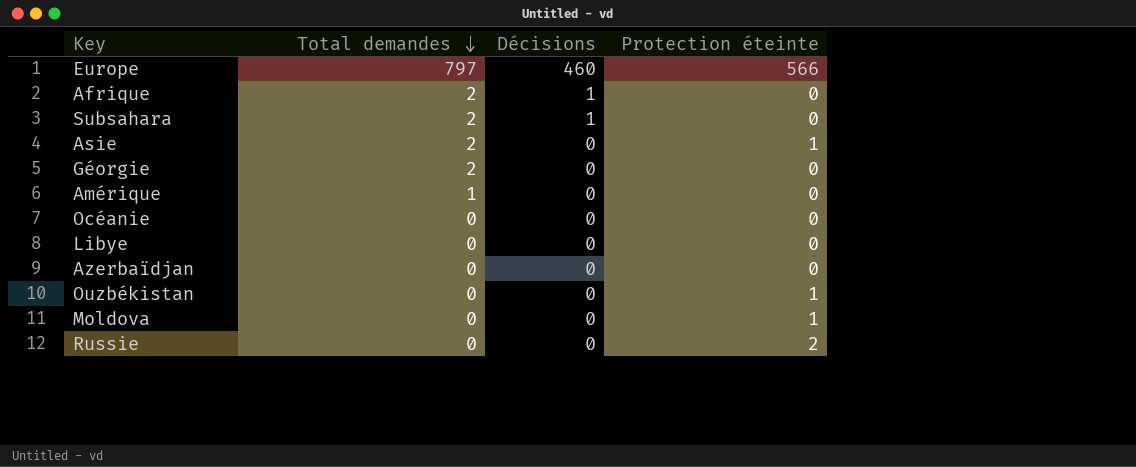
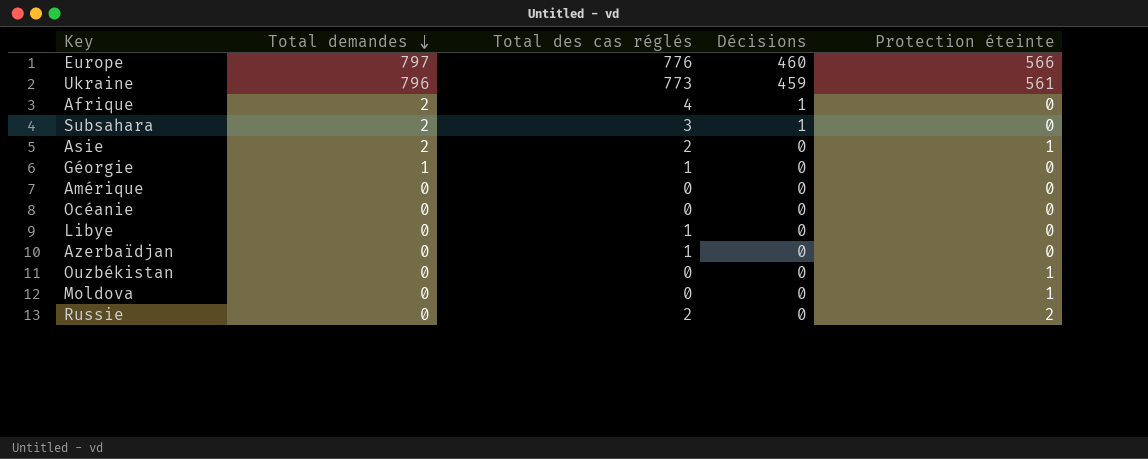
column Total des cas réglés | position: none -> 3
row Ukraine: none -> 796 | 773 | 459 | 561
Géorgie | Total demandes: 2 -> 1
Amérique | Total demandes: 1 -> 0

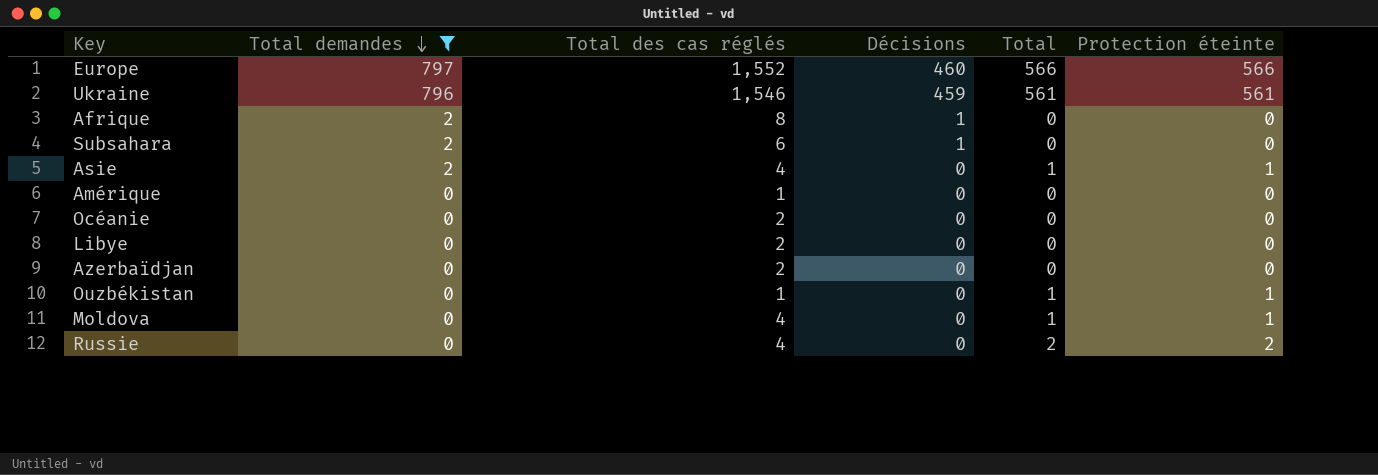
filter: none -> Total demandes != 1
column Total | position: none -> 5
Europe | Total des cas réglés: 776 -> 1,552
Ukraine | Total des cas réglés: 773 -> 1,546
Afrique | Total des cas réglés: 4 -> 8
Subsahara | Total des cas réglés: 3 -> 6
Asie | Total des cas réglés: 2 -> 4
Amérique | Total des cas réglés: 0 -> 1
Océanie | Total des cas réglés: 0 -> 2
Libye | Total des cas réglés: 1 -> 2
Azerbaïdjan | Total des cas réglés: 1 -> 2
Ouzbékistan | Total des cas réglés: 0 -> 1
Moldova | Total des cas réglés: 0 -> 4
Russie | Total des cas réglés: 2 -> 4

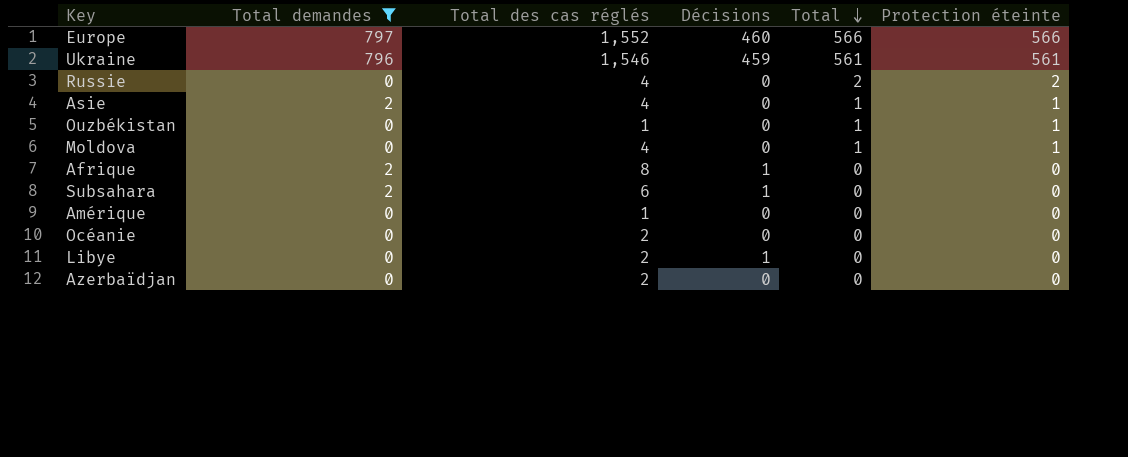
row order: Total demandes descending -> Total descending
Libye | Décisions: 0 -> 1

